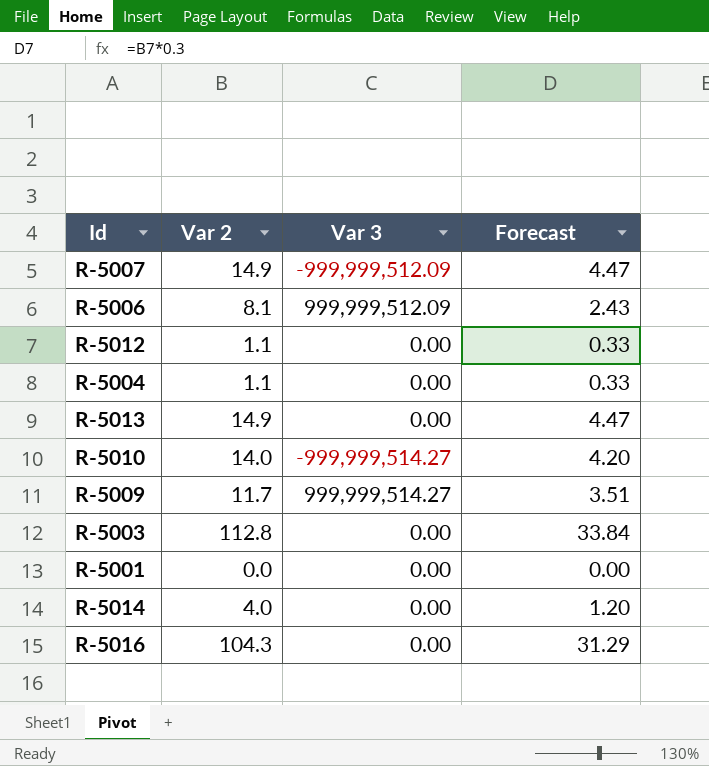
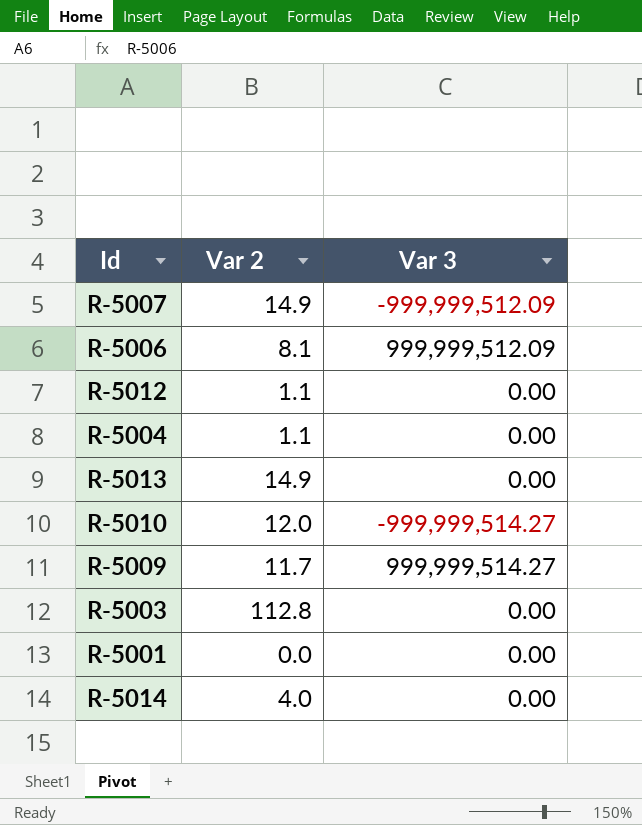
column Forecast | formula: [Var 2] * 0.3 -> none
row R-5016: 104.3 | 0.00 | 31.29 -> none
R-5010 | Var 2: 14.0 -> 12.0

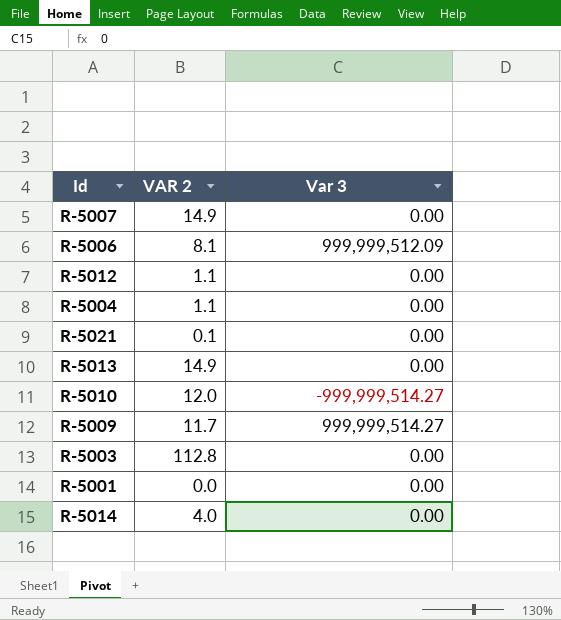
column name: Var 2 -> VAR 2
R-5007 | Var 3: -999,999,512.09 -> 0.00
row R-5021: none -> 0.1 | 0.00

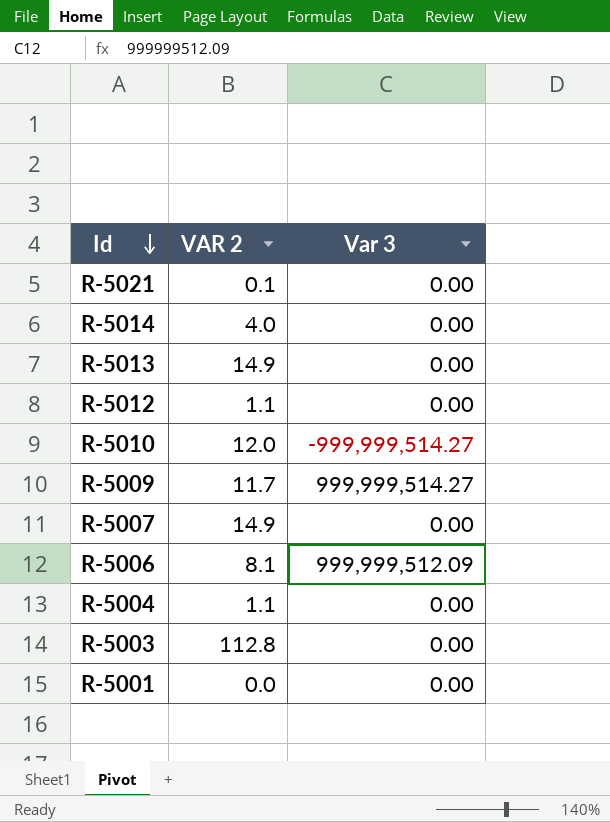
row order: none -> Id descending

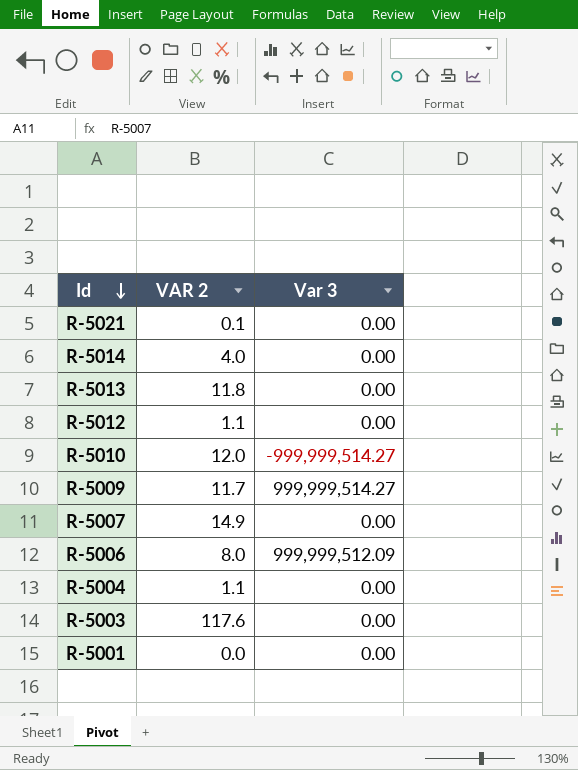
R-5013 | VAR 2: 14.9 -> 11.8
R-5006 | VAR 2: 8.1 -> 8.0
R-5003 | VAR 2: 112.8 -> 117.6

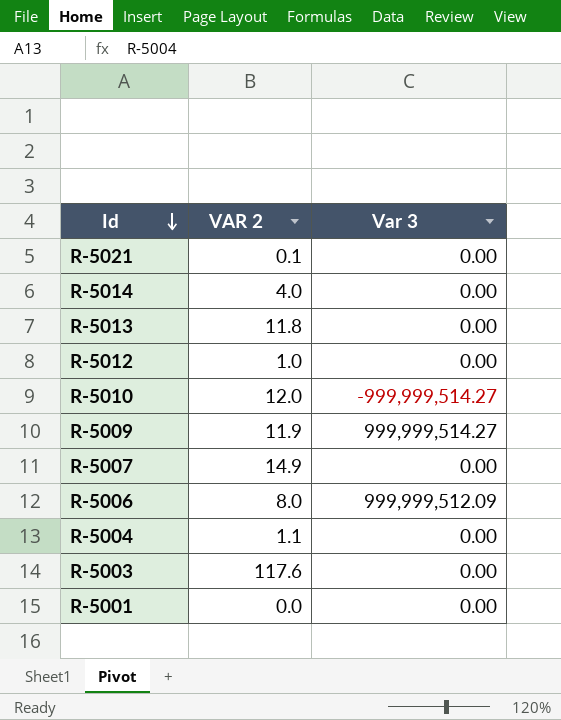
R-5012 | VAR 2: 1.1 -> 1.0
R-5009 | VAR 2: 11.7 -> 11.9

